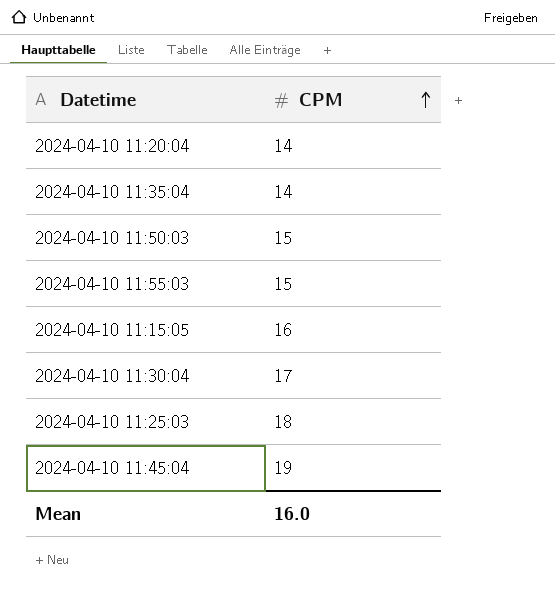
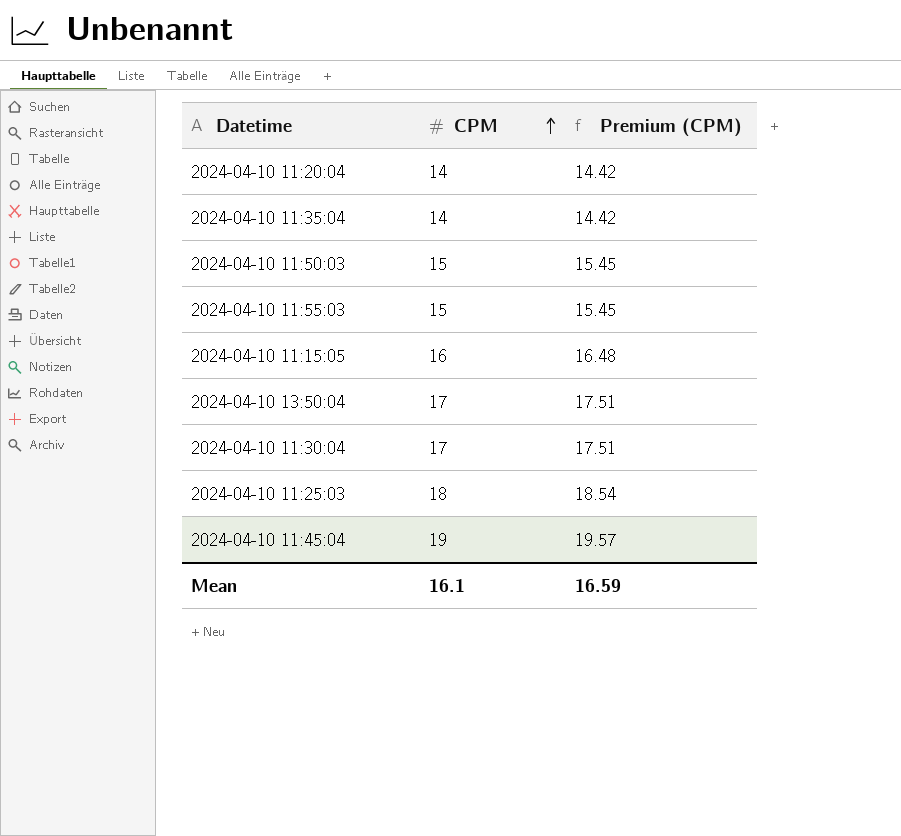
column Premium (CPM) | formula: none -> [CPM] * 1.03
row 2024-04-10 13:50:04: none -> 17 | 17.51
Mean | CPM: 16.0 -> 16.1

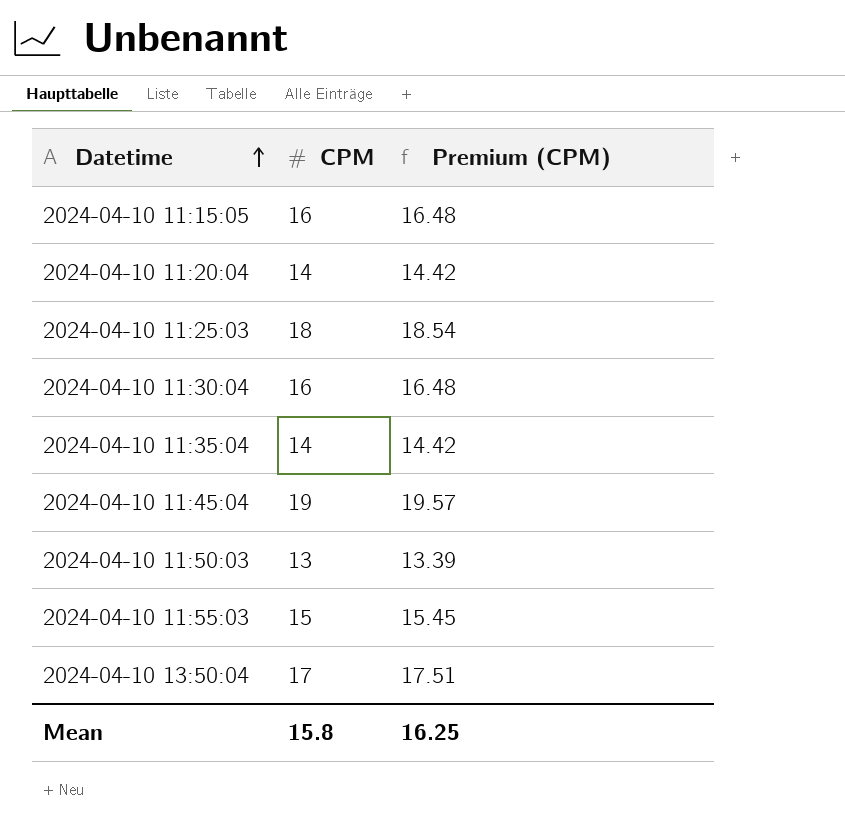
row order: CPM ascending -> Datetime ascending
2024-04-10 11:30:04 | CPM: 17 -> 16
2024-04-10 11:30:04 | Premium (CPM): 17.51 -> 16.48
2024-04-10 11:50:03 | CPM: 15 -> 13
2024-04-10 11:50:03 | Premium (CPM): 15.45 -> 13.39
Mean | CPM: 16.1 -> 15.8
Mean | Premium (CPM): 16.59 -> 16.25

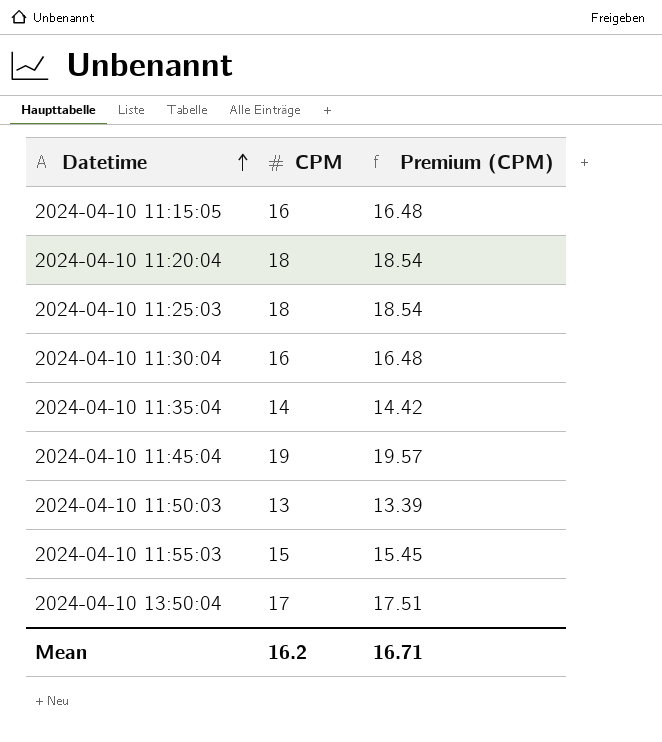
2024-04-10 11:20:04 | CPM: 14 -> 18
2024-04-10 11:20:04 | Premium (CPM): 14.42 -> 18.54
Mean | CPM: 15.8 -> 16.2
Mean | Premium (CPM): 16.25 -> 16.71

